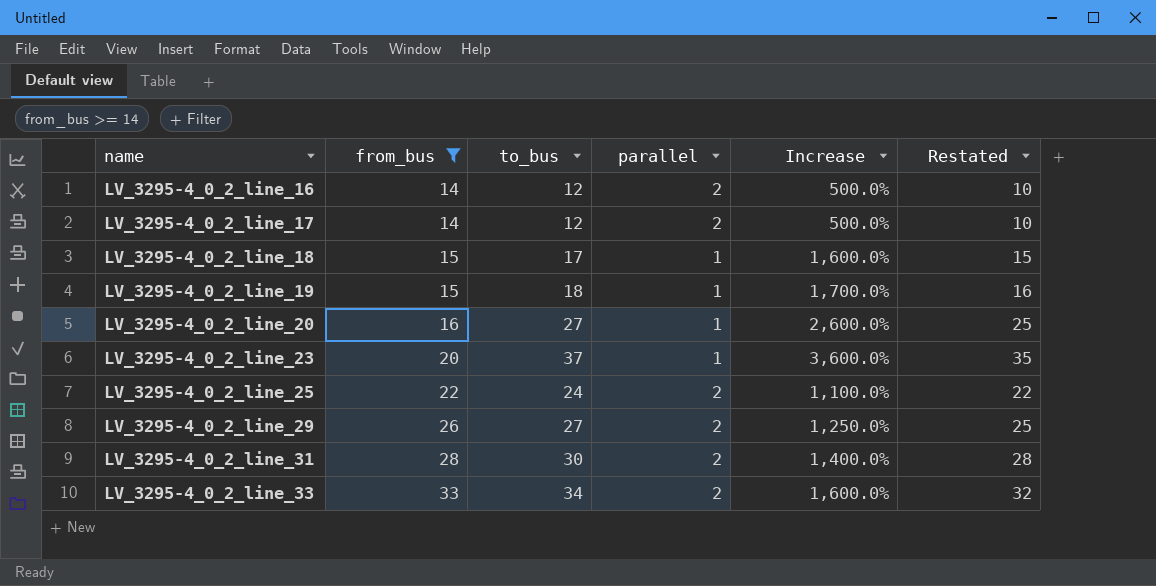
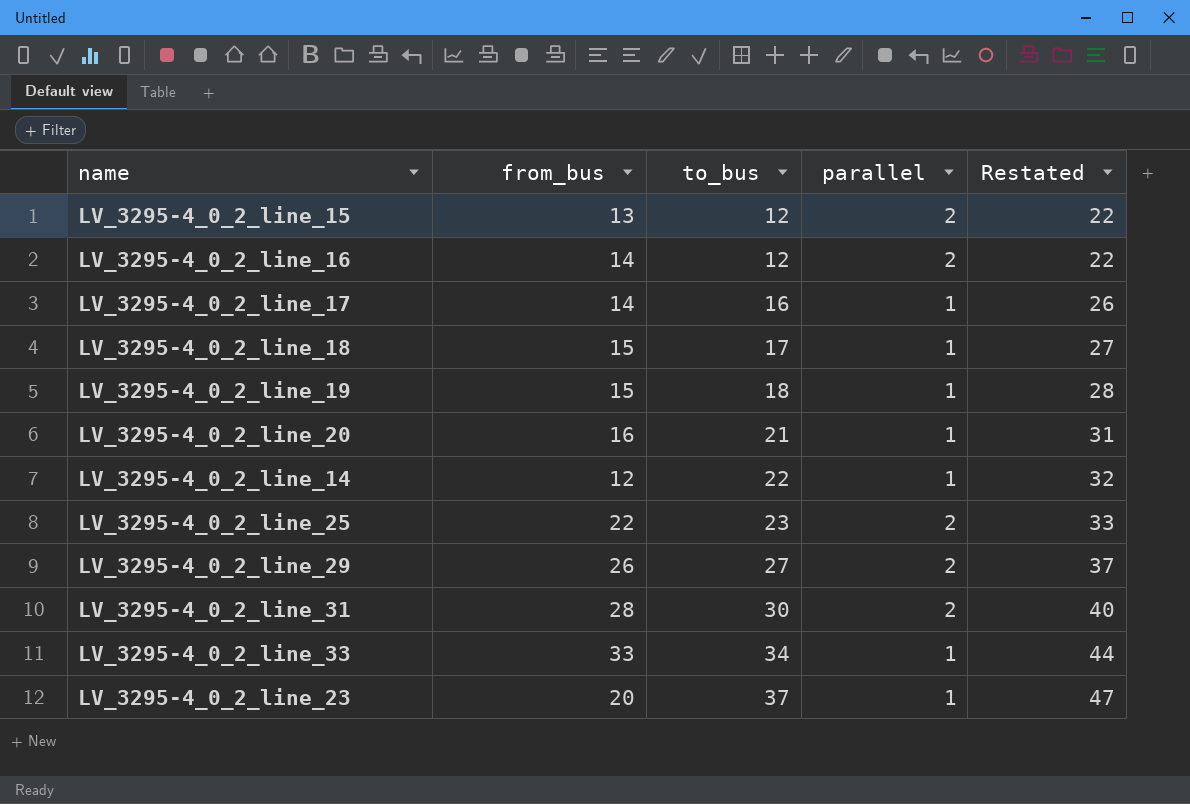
filter: from_bus >= 14 -> none
row order: name ascending -> to_bus ascending
column Increase | formula: ([to_bus] - [parallel]) / [parallel] -> none
column Restated | formula: [to_bus] - 2 -> [to_bus] + 10
LV_3295-4_0_2_line_17 | to_bus: 12 -> 16
LV_3295-4_0_2_line_17 | parallel: 2 -> 1
LV_3295-4_0_2_line_20 | to_bus: 27 -> 21
LV_3295-4_0_2_line_25 | to_bus: 24 -> 23
LV_3295-4_0_2_line_33 | parallel: 2 -> 1

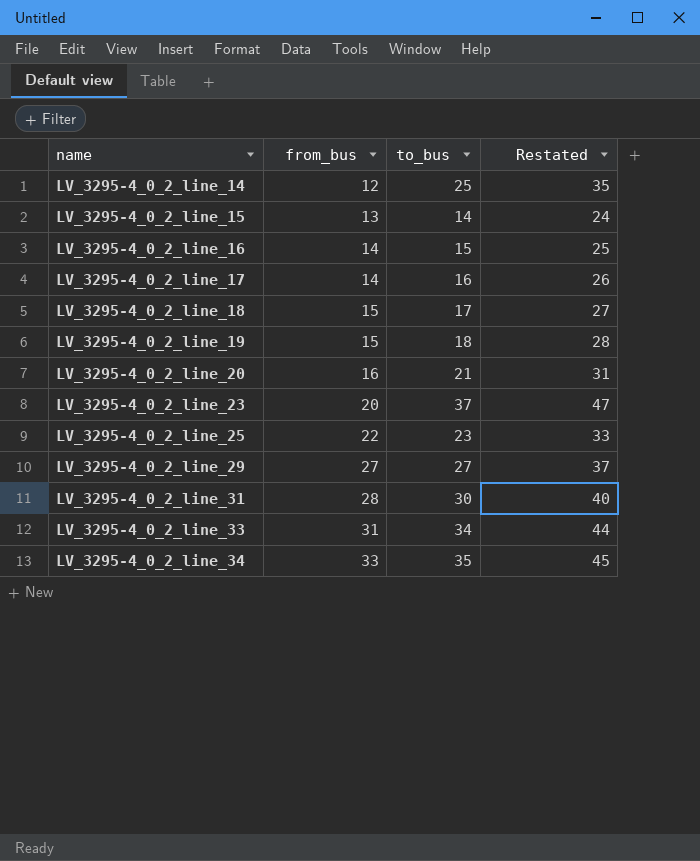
row order: to_bus ascending -> name ascending
column parallel | position: 4 -> none
LV_3295-4_0_2_line_14 | to_bus: 22 -> 25
LV_3295-4_0_2_line_14 | Restated: 32 -> 35
LV_3295-4_0_2_line_15 | to_bus: 12 -> 14
LV_3295-4_0_2_line_15 | Restated: 22 -> 24
LV_3295-4_0_2_line_16 | to_bus: 12 -> 15
LV_3295-4_0_2_line_16 | Restated: 22 -> 25
LV_3295-4_0_2_line_29 | from_bus: 26 -> 27
LV_3295-4_0_2_line_33 | from_bus: 33 -> 31
row LV_3295-4_0_2_line_34: none -> 33 | 35 | 45

